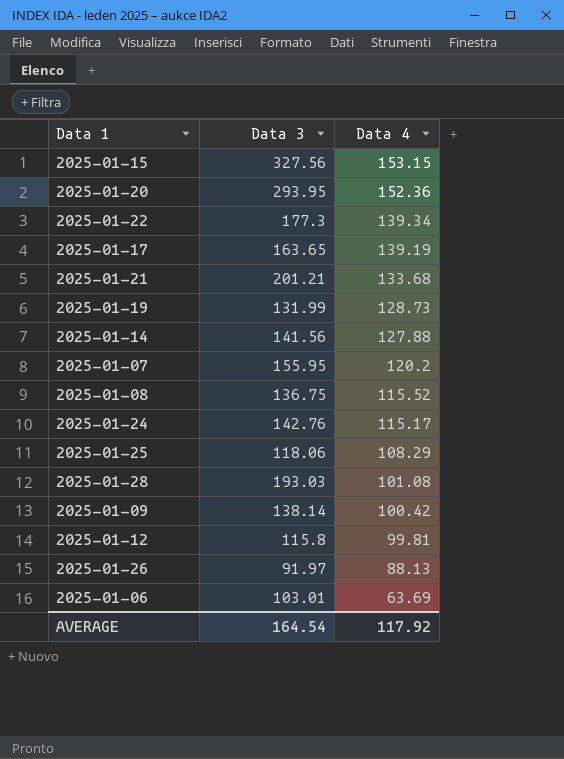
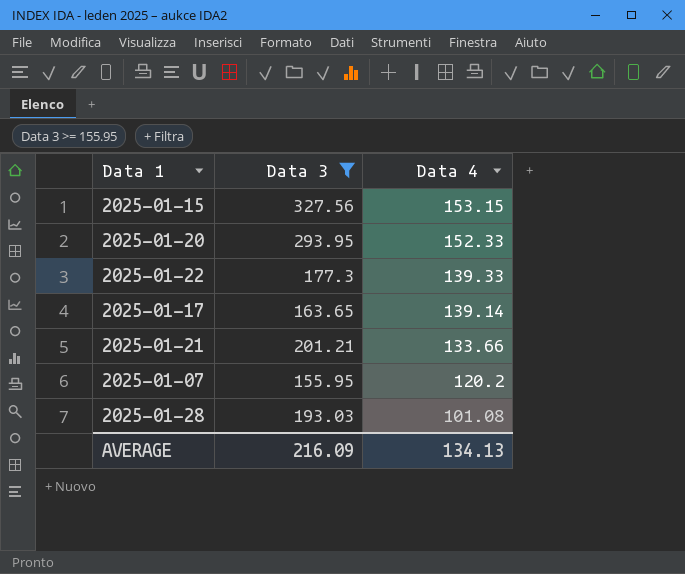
filter: none -> Data 3 >= 155.95
2025-01-20 | Data 4: 152.36 -> 152.33
2025-01-22 | Data 4: 139.34 -> 139.33
2025-01-17 | Data 4: 139.19 -> 139.14
2025-01-21 | Data 4: 133.68 -> 133.66
AVERAGE | Data 3: 164.54 -> 216.09
AVERAGE | Data 4: 117.92 -> 134.13

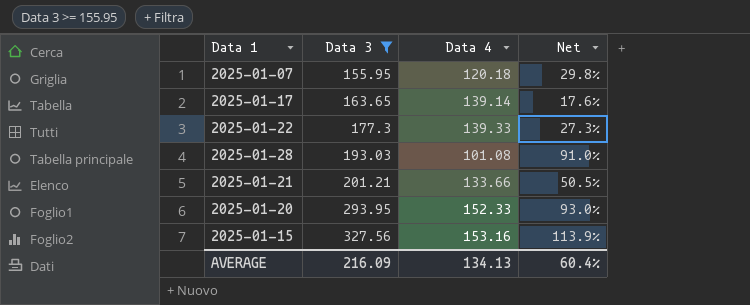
row order: Data 4 descending -> Data 3 ascending
column Net | formula: none -> ([Data 3] - [Data 4]) / [Data 4]
2025-01-07 | Data 4: 120.2 -> 120.18
2025-01-15 | Data 4: 153.15 -> 153.16

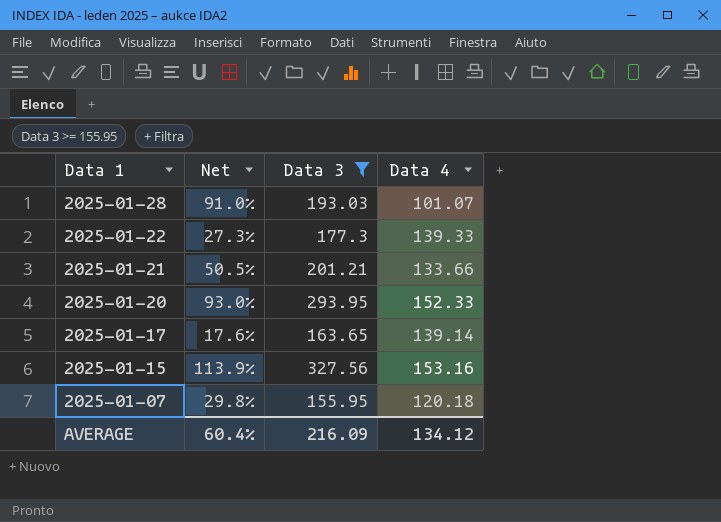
row order: Data 3 ascending -> Data 1 descending
column Net | position: 4 -> 2
2025-01-28 | Data 4: 101.08 -> 101.07
AVERAGE | Data 4: 134.13 -> 134.12

